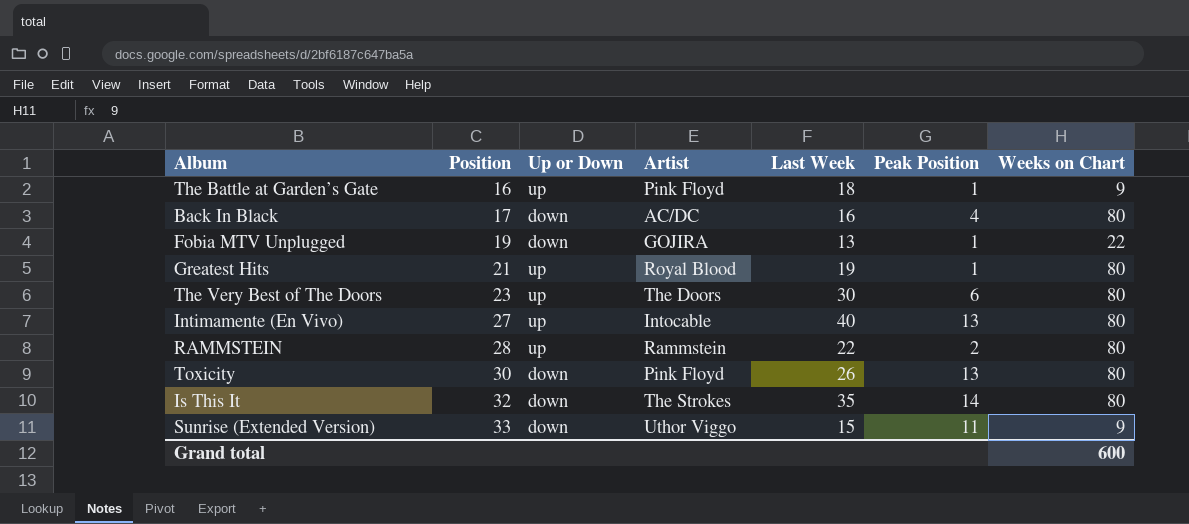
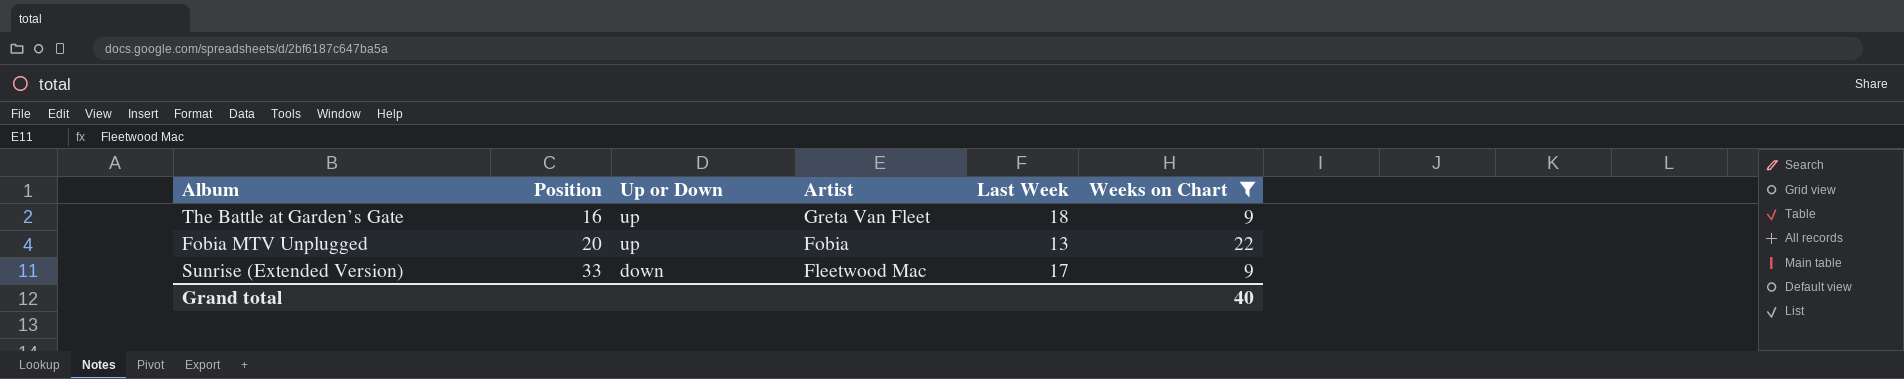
filter: none -> Weeks on Chart != 80
column Peak Position | position: 6 -> none
The Battle at Garden’s Gate | Artist: Pink Floyd -> Greta Van Fleet
Fobia MTV Unplugged | Position: 19 -> 20
Fobia MTV Unplugged | Up or Down: down -> up
Fobia MTV Unplugged | Artist: GOJIRA -> Fobia
Sunrise (Extended Version) | Artist: Uthor Viggo -> Fleetwood Mac
Sunrise (Extended Version) | Last Week: 15 -> 17
Grand total | Weeks on Chart: 600 -> 40

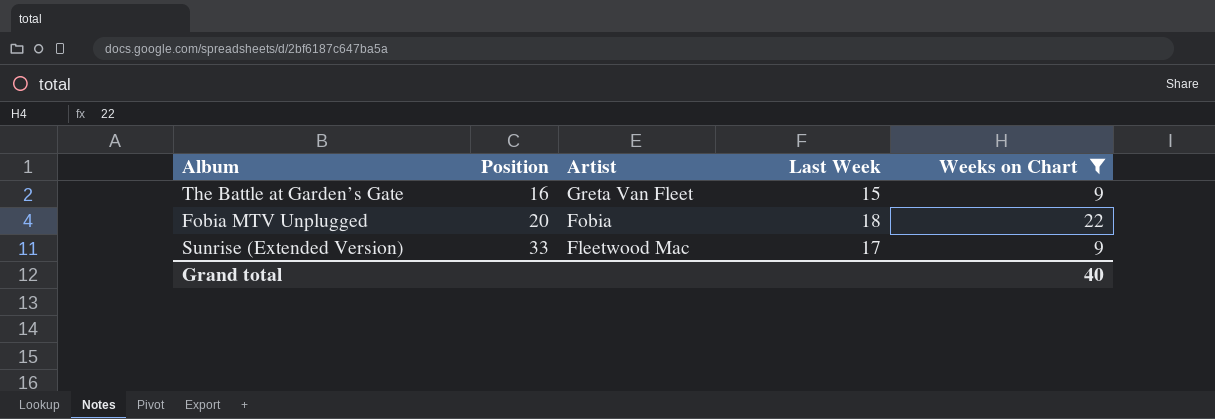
column Up or Down | position: 3 -> none
The Battle at Garden’s Gate | Last Week: 18 -> 15
Fobia MTV Unplugged | Last Week: 13 -> 18

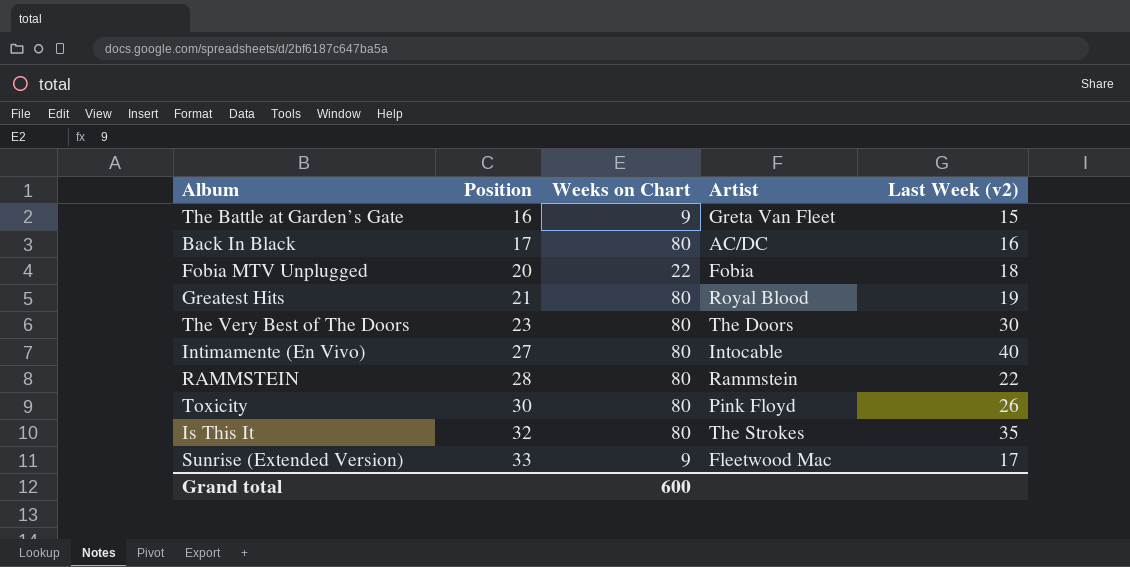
filter: Weeks on Chart != 80 -> none
column Weeks on Chart | position: 5 -> 3
column name: Last Week -> Last Week (v2)
Grand total | Weeks on Chart: 40 -> 600

